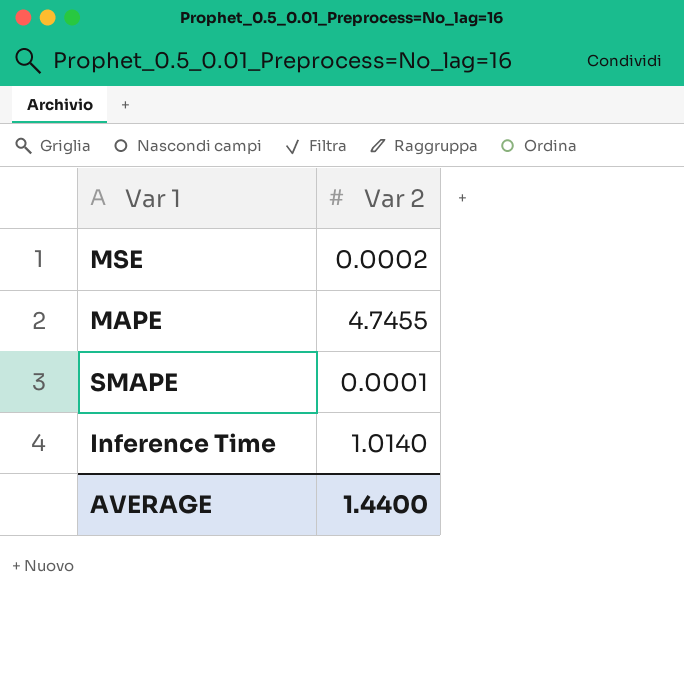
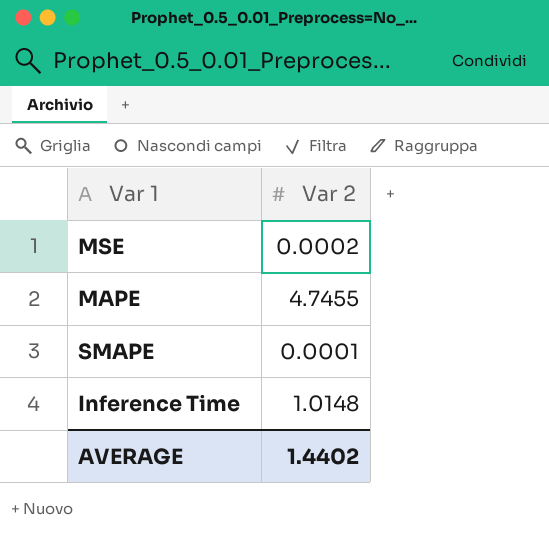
Inference Time | Var 2: 1.0140 -> 1.0148
AVERAGE | Var 2: 1.4400 -> 1.4402

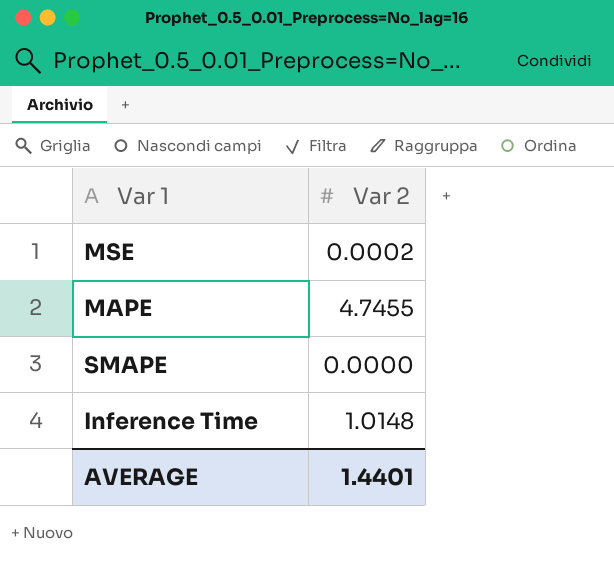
SMAPE | Var 2: 0.0001 -> 0.0000
AVERAGE | Var 2: 1.4402 -> 1.4401

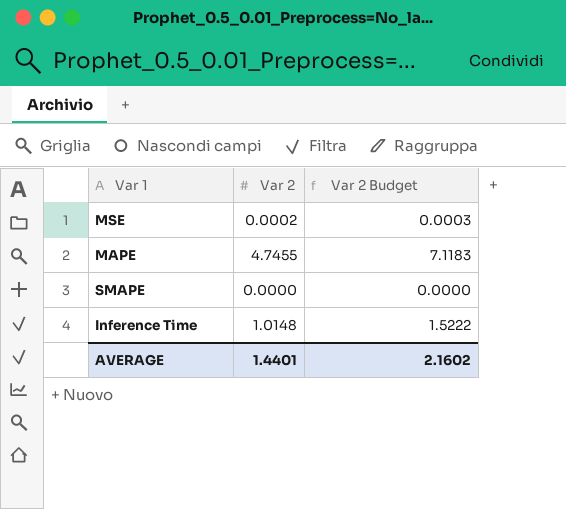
column Var 2 Budget | formula: none -> [Var 2] * 1.5

